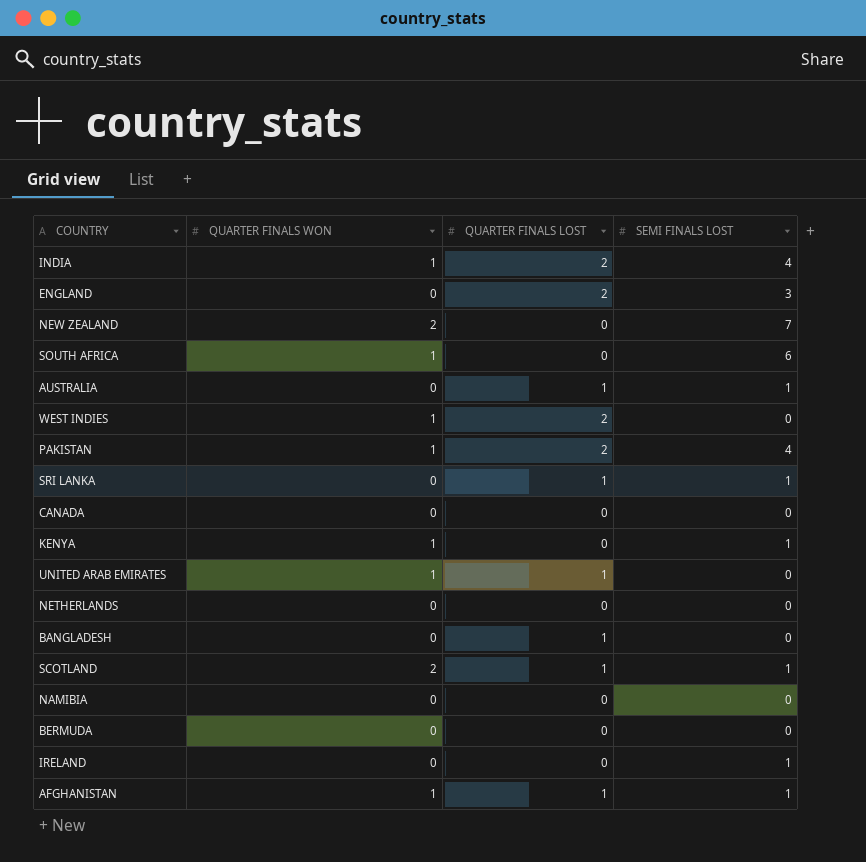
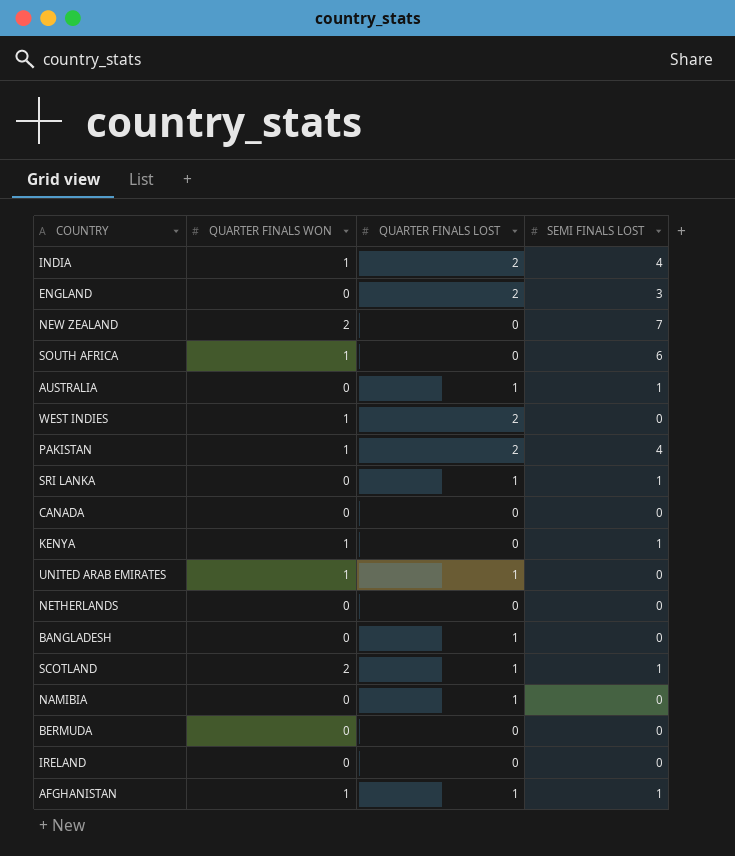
NAMIBIA | QUARTER FINALS LOST: 0 -> 1
IRELAND | SEMI FINALS LOST: 1 -> 0

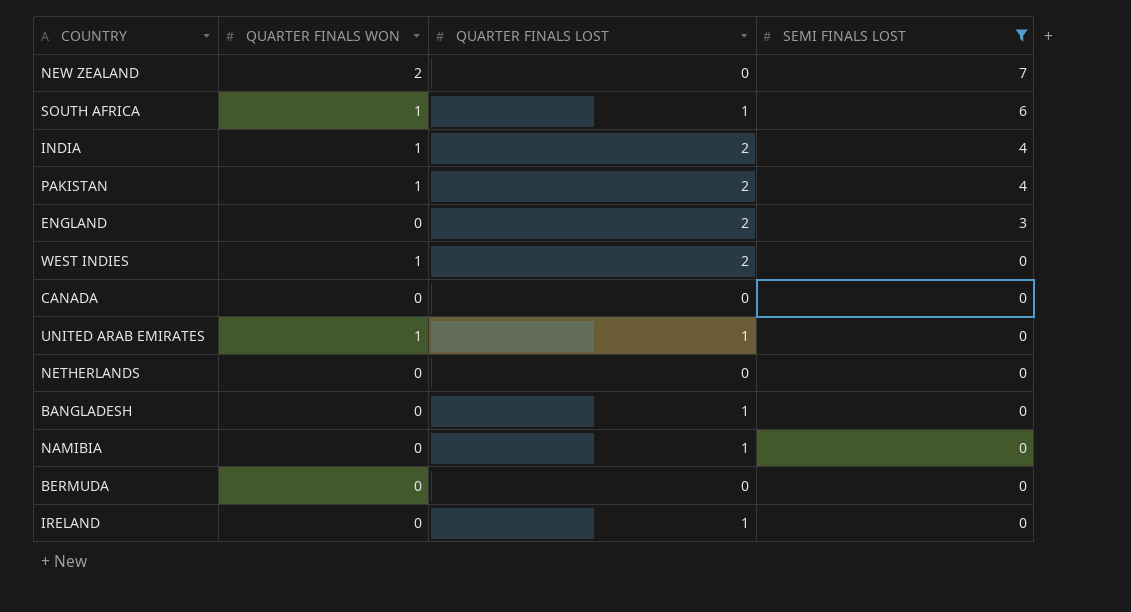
filter: none -> SEMI FINALS LOST != 1
row order: none -> SEMI FINALS LOST descending
SOUTH AFRICA | QUARTER FINALS LOST: 0 -> 1
IRELAND | QUARTER FINALS LOST: 0 -> 1

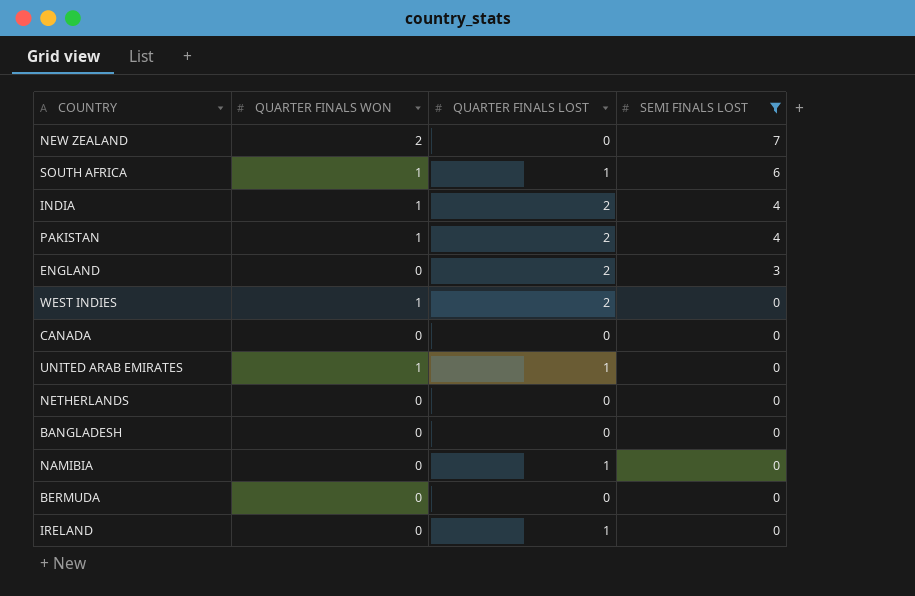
BANGLADESH | QUARTER FINALS LOST: 1 -> 0

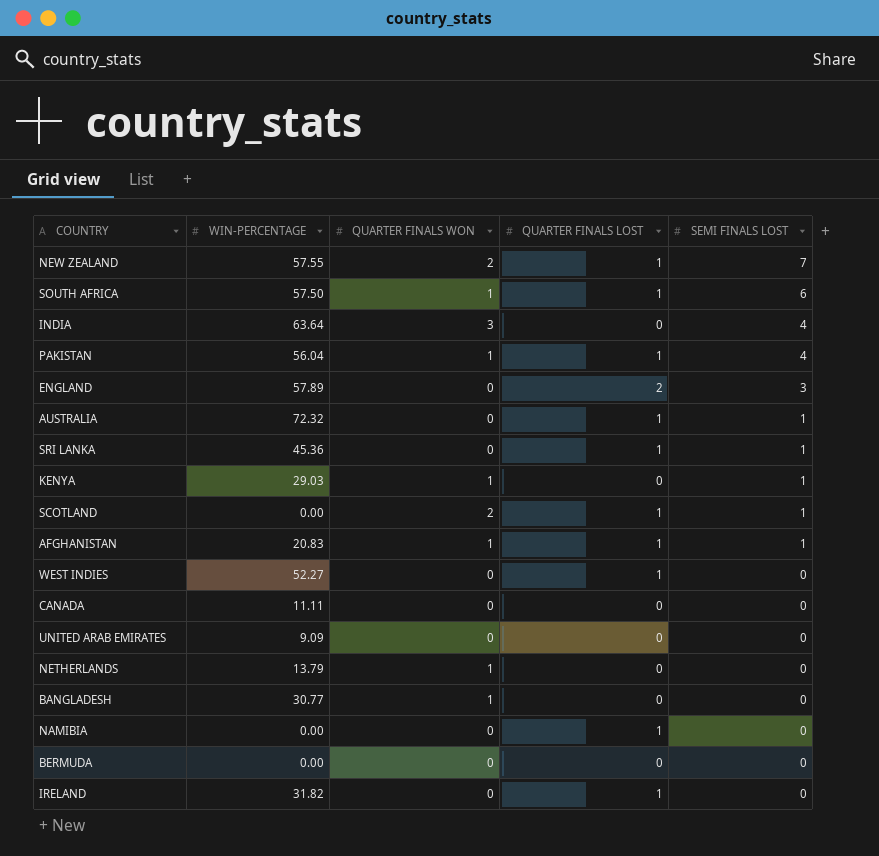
filter: SEMI FINALS LOST != 1 -> none
column WIN-PERCENTAGE | position: none -> 2
NEW ZEALAND | QUARTER FINALS LOST: 0 -> 1
INDIA | QUARTER FINALS WON: 1 -> 3
INDIA | QUARTER FINALS LOST: 2 -> 0
PAKISTAN | QUARTER FINALS LOST: 2 -> 1
WEST INDIES | QUARTER FINALS WON: 1 -> 0
WEST INDIES | QUARTER FINALS LOST: 2 -> 1
UNITED ARAB EMIRATES | QUARTER FINALS WON: 1 -> 0
UNITED ARAB EMIRATES | QUARTER FINALS LOST: 1 -> 0
NETHERLANDS | QUARTER FINALS WON: 0 -> 1
BANGLADESH | QUARTER FINALS WON: 0 -> 1

